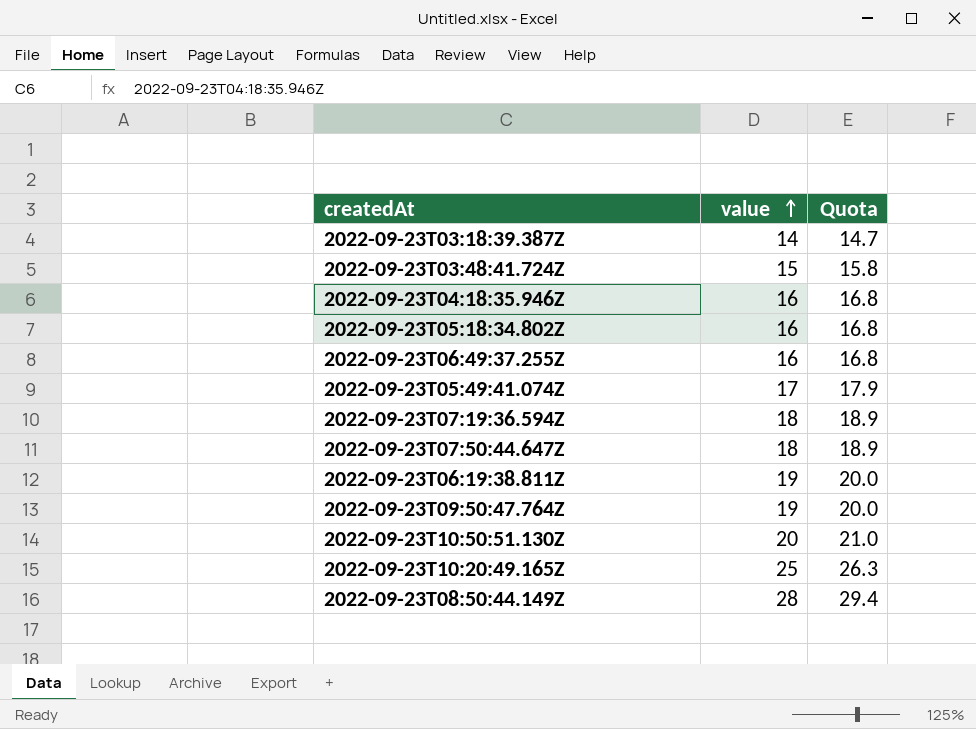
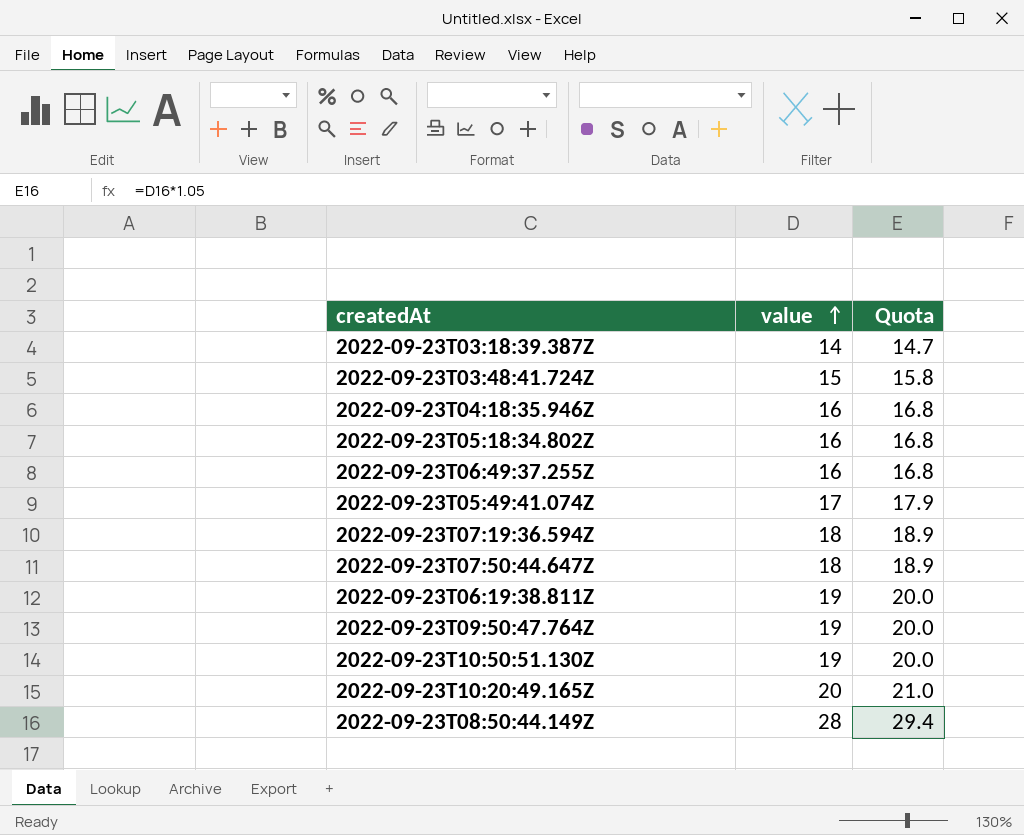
2022-09-23T10:50:51.130Z | value: 20 -> 19
2022-09-23T10:50:51.130Z | Quota: 21.0 -> 20.0
2022-09-23T10:20:49.165Z | value: 25 -> 20
2022-09-23T10:20:49.165Z | Quota: 26.3 -> 21.0

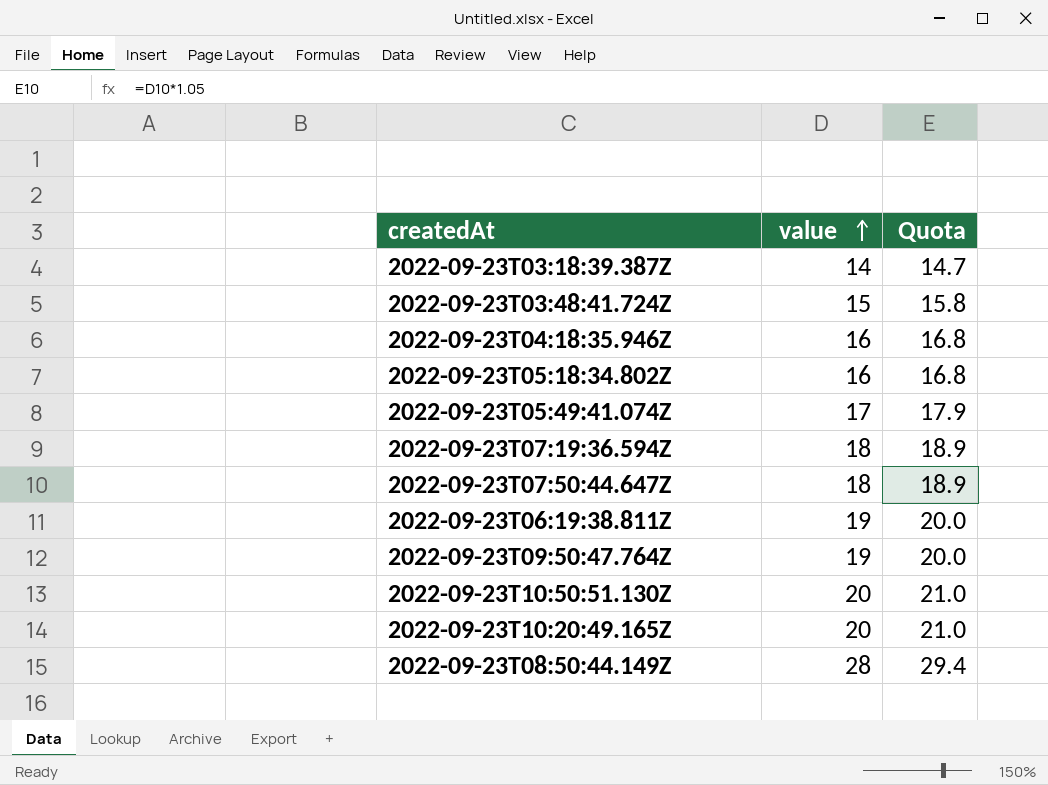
row 2022-09-23T06:49:37.255Z: 16 | 16.8 -> none
2022-09-23T10:50:51.130Z | value: 19 -> 20
2022-09-23T10:50:51.130Z | Quota: 20.0 -> 21.0

